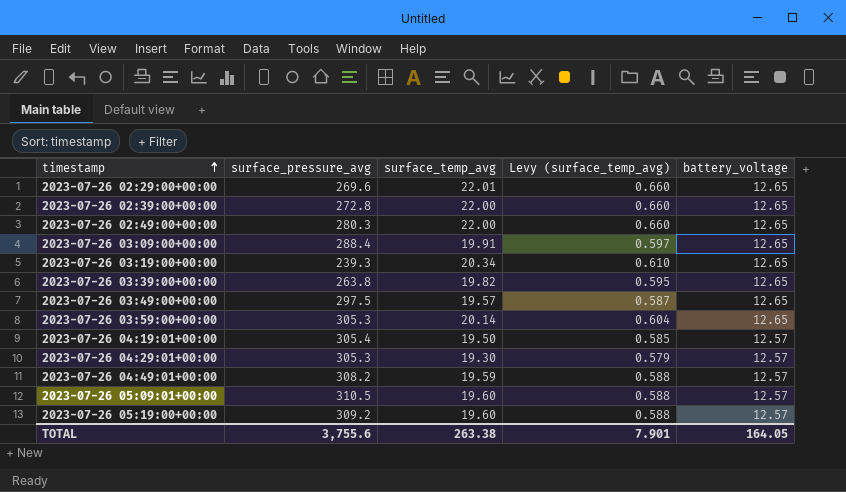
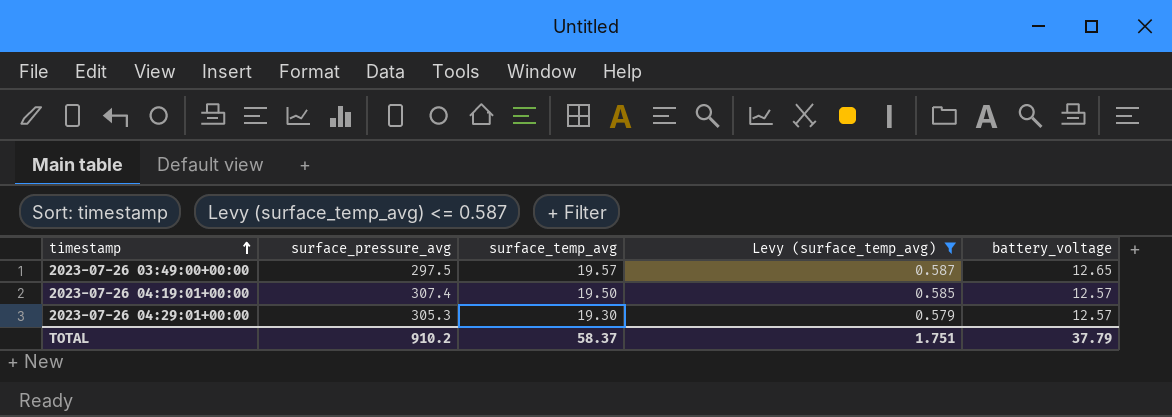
filter: none -> Levy (surface_temp_avg) <= 0.587
2023-07-26 04:19:01+00:00 | surface_pressure_avg: 305.4 -> 307.4
TOTAL | surface_pressure_avg: 3,755.6 -> 910.2
TOTAL | surface_temp_avg: 263.38 -> 58.37
TOTAL | Levy (surface_temp_avg): 7.901 -> 1.751
TOTAL | battery_voltage: 164.05 -> 37.79

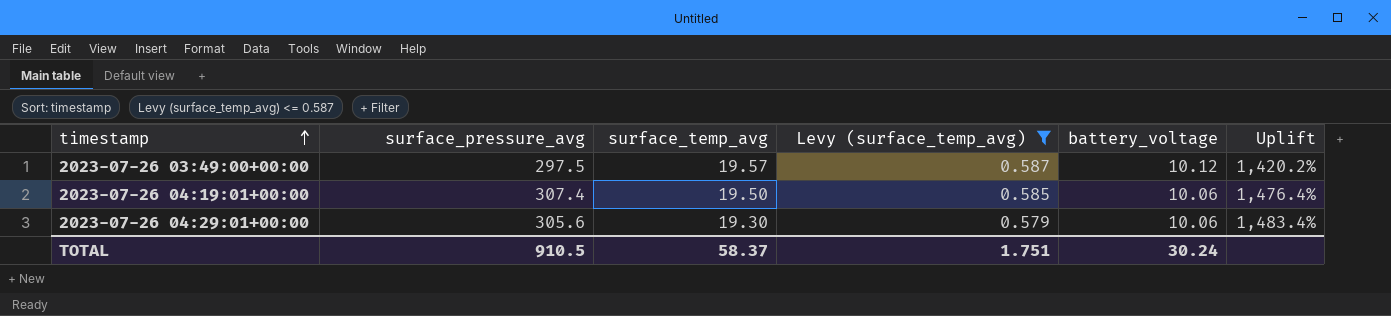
column Uplift | formula: none -> ([surface_pressure_avg] - [surface_temp_avg]) / [surface_temp_avg]
2023-07-26 03:49:00+00:00 | battery_voltage: 12.65 -> 10.12
2023-07-26 04:19:01+00:00 | battery_voltage: 12.57 -> 10.06
2023-07-26 04:29:01+00:00 | surface_pressure_avg: 305.3 -> 305.6
2023-07-26 04:29:01+00:00 | battery_voltage: 12.57 -> 10.06
TOTAL | surface_pressure_avg: 910.2 -> 910.5
TOTAL | battery_voltage: 37.79 -> 30.24

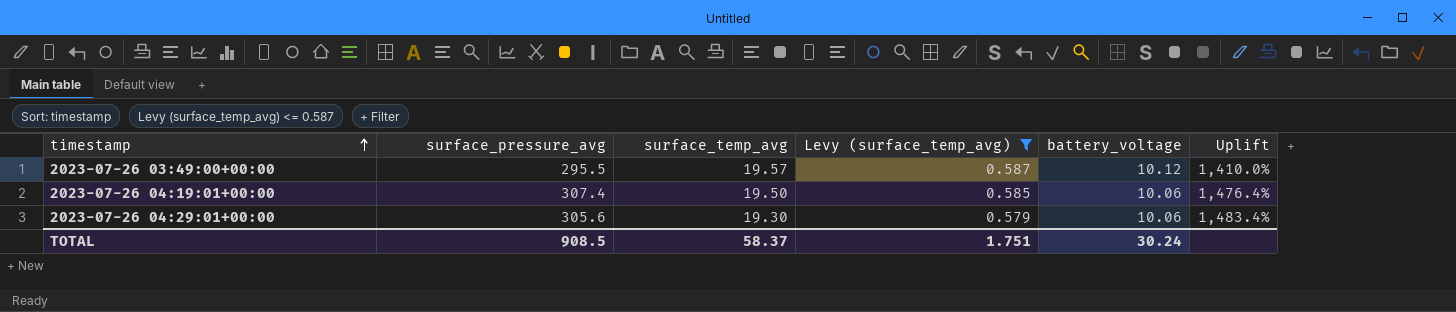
2023-07-26 03:49:00+00:00 | surface_pressure_avg: 297.5 -> 295.5
2023-07-26 03:49:00+00:00 | Uplift: 1,420.2% -> 1,410.0%
TOTAL | surface_pressure_avg: 910.5 -> 908.5

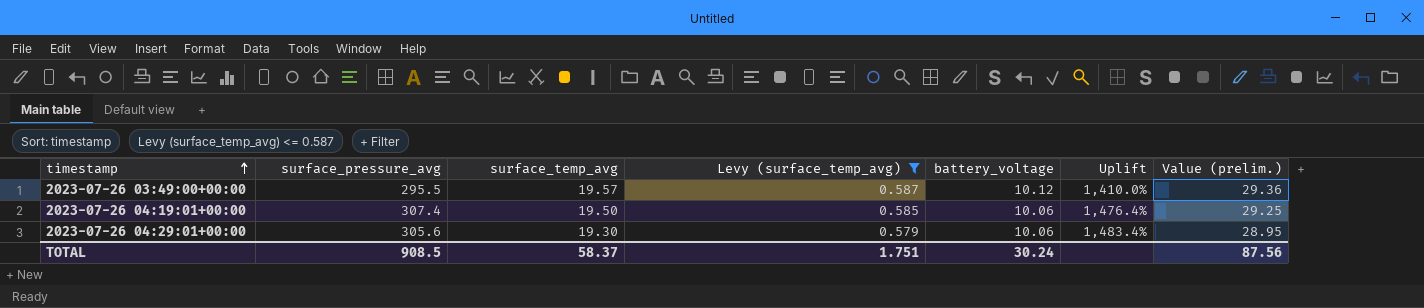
column Value (prelim.) | formula: none -> [surface_temp_avg] * 1.5

